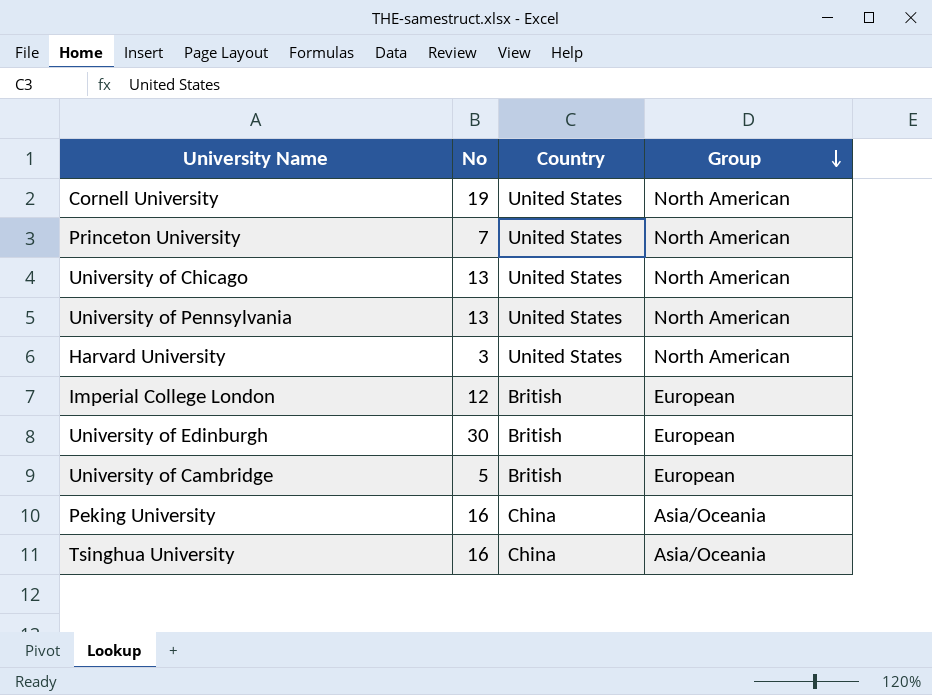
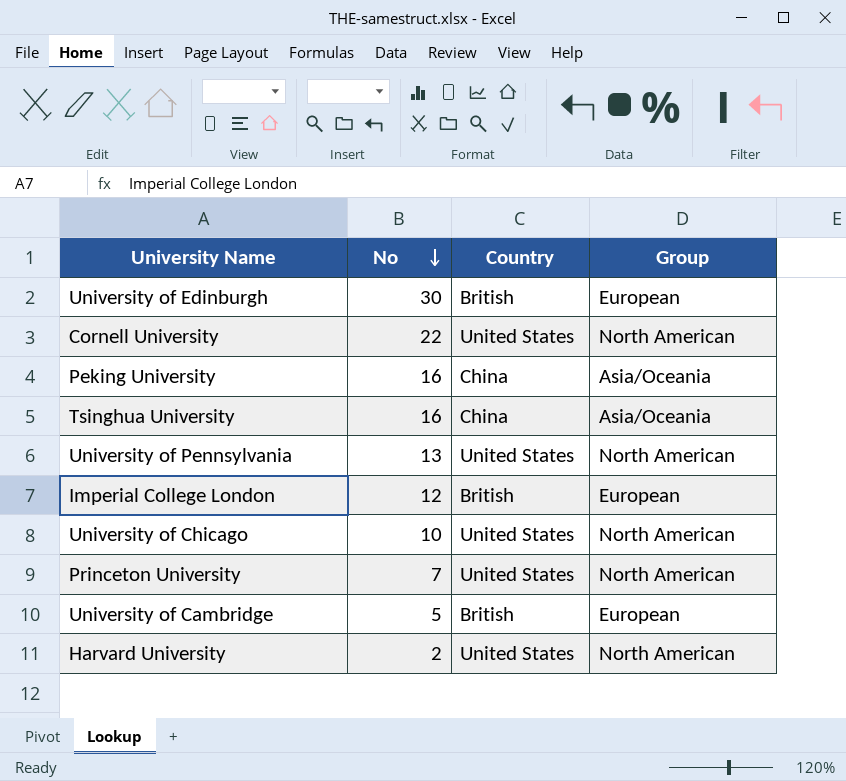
row order: Group descending -> No descending
Cornell University | No: 19 -> 22
University of Chicago | No: 13 -> 10
Harvard University | No: 3 -> 2

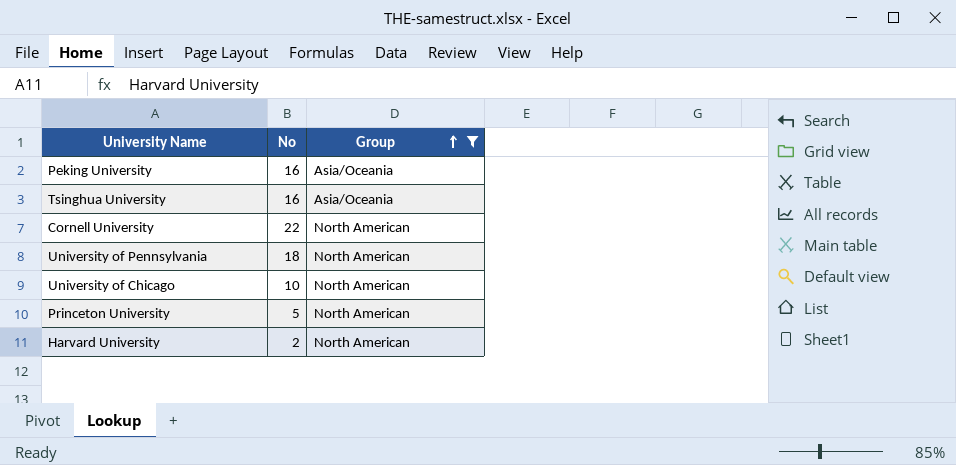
filter: none -> Group != European
row order: No descending -> Group ascending
column Country | position: 3 -> none
University of Pennsylvania | No: 13 -> 18
Princeton University | No: 7 -> 5

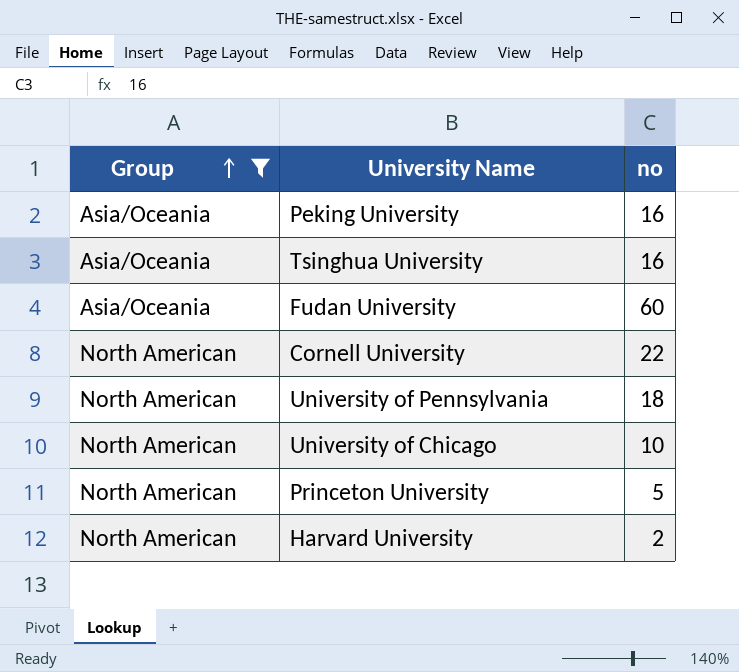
column Group | position: 3 -> 1
column name: No -> no
row Fudan University: none -> Asia/Oceania | 60

